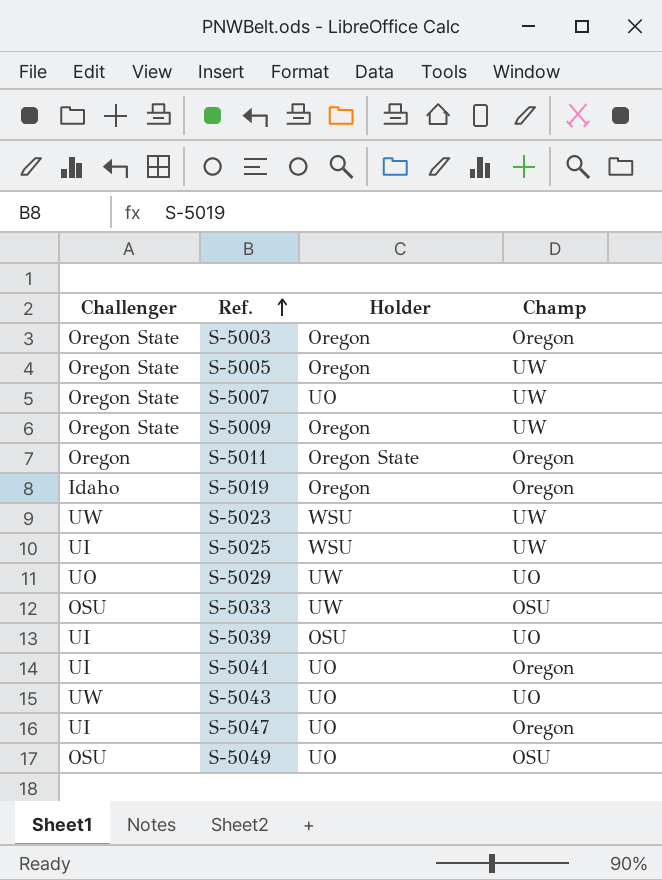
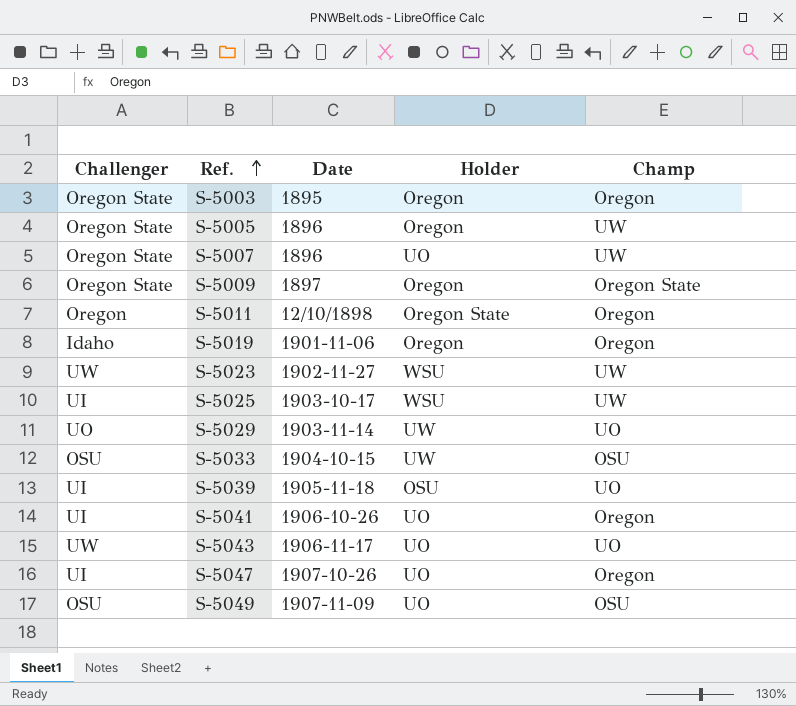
column Date | position: none -> 3
S-5009 | Champ: UW -> Oregon State

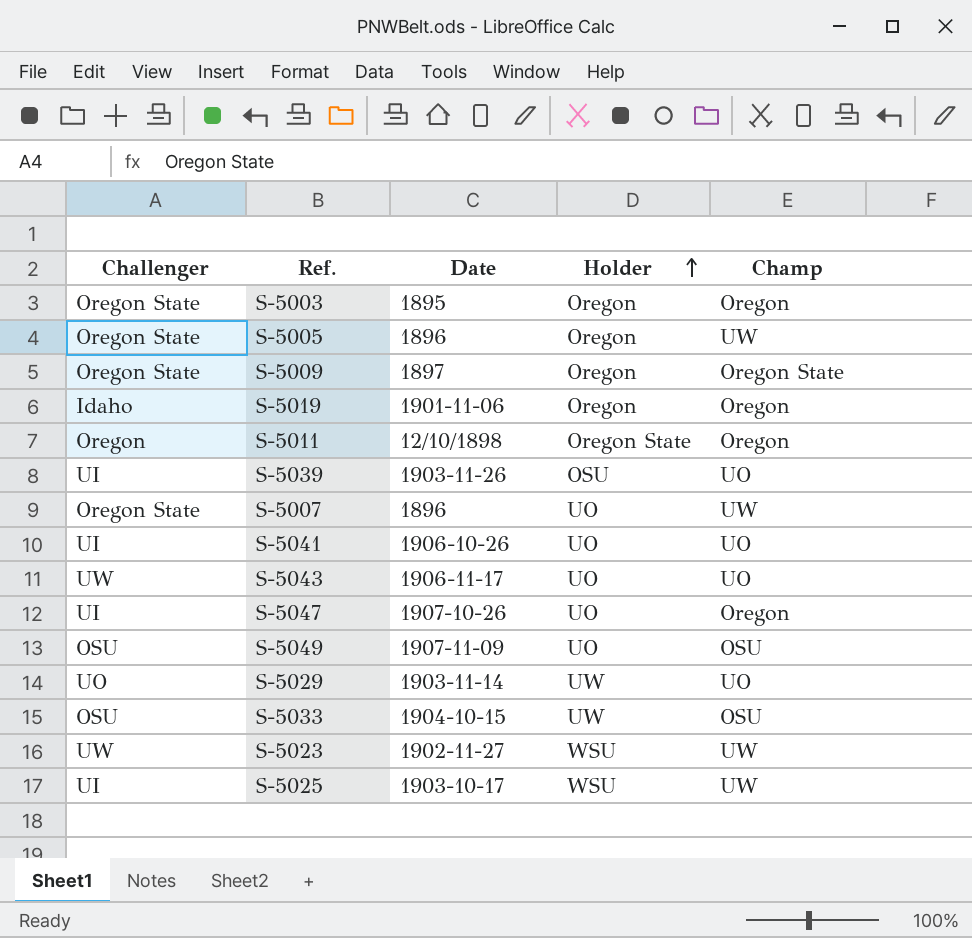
row order: Ref. ascending -> Holder ascending
S-5039 | Date: 1905-11-18 -> 1903-11-26
S-5041 | Champ: Oregon -> UO

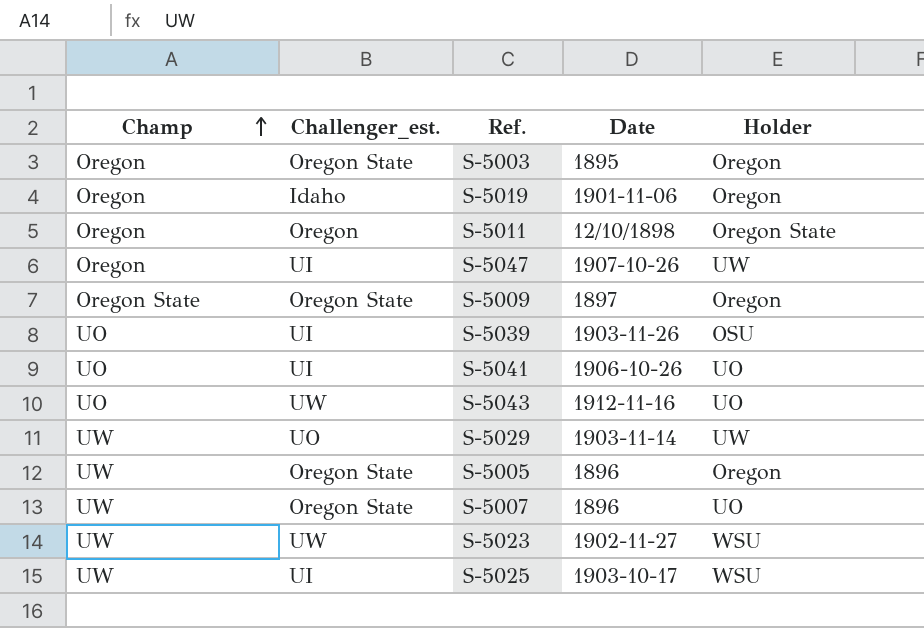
row order: Holder ascending -> Champ ascending
column Champ | position: 5 -> 1
column name: Challenger -> Challenger_est.
row S-5049: OSU | 1907-11-09 | UO | OSU -> none
row S-5033: OSU | 1904-10-15 | UW | OSU -> none
S-5047 | Holder: UO -> UW
S-5043 | Date: 1906-11-17 -> 1912-11-16
S-5029 | Champ: UO -> UW

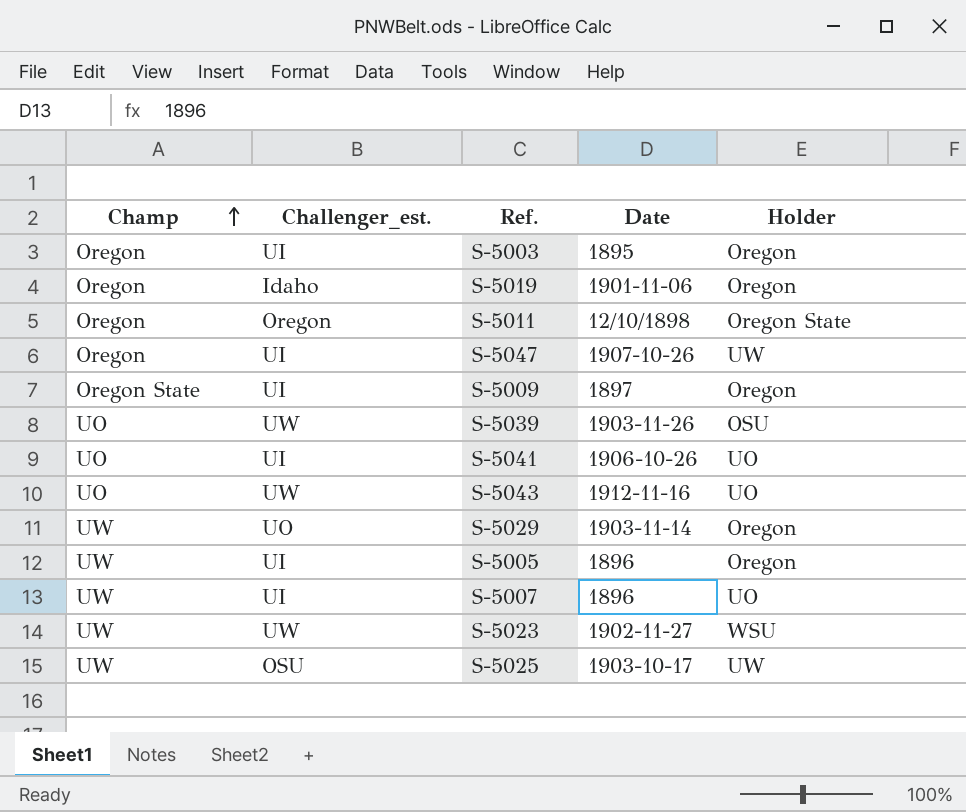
S-5003 | Challenger_est.: Oregon State -> UI
S-5009 | Challenger_est.: Oregon State -> UI
S-5039 | Challenger_est.: UI -> UW
S-5029 | Holder: UW -> Oregon
S-5005 | Challenger_est.: Oregon State -> UI
S-5007 | Challenger_est.: Oregon State -> UI
S-5025 | Challenger_est.: UI -> OSU
S-5025 | Holder: WSU -> UW

